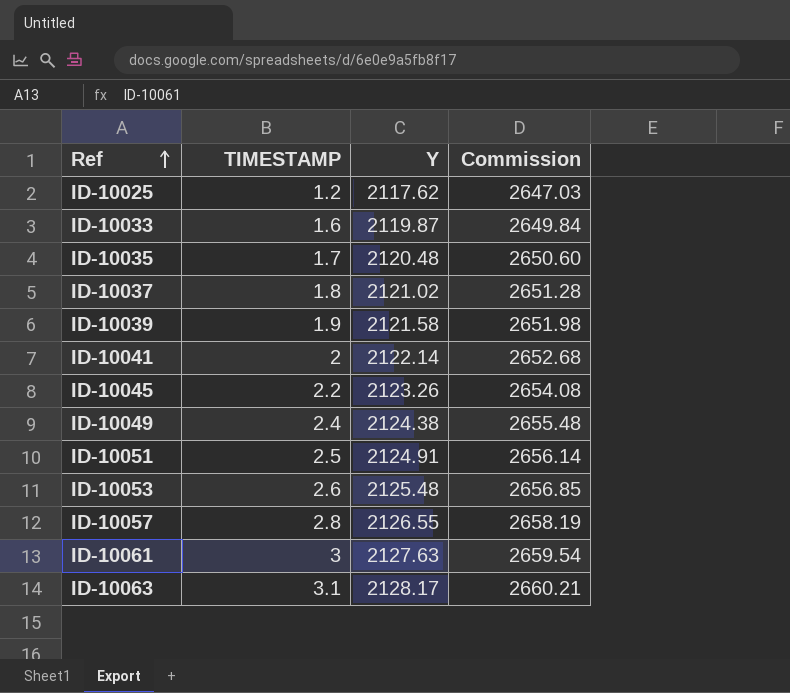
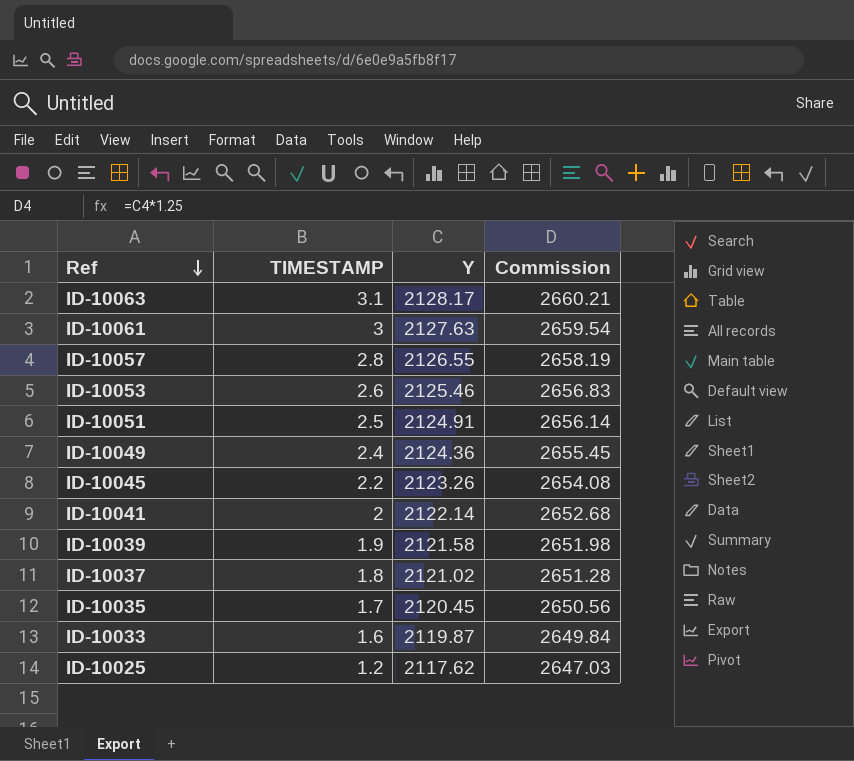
row order: Ref ascending -> Ref descending
ID-10053 | Y: 2125.48 -> 2125.46
ID-10053 | Commission: 2656.85 -> 2656.83
ID-10049 | Y: 2124.38 -> 2124.36
ID-10049 | Commission: 2655.48 -> 2655.45
ID-10035 | Y: 2120.48 -> 2120.45
ID-10035 | Commission: 2650.60 -> 2650.56

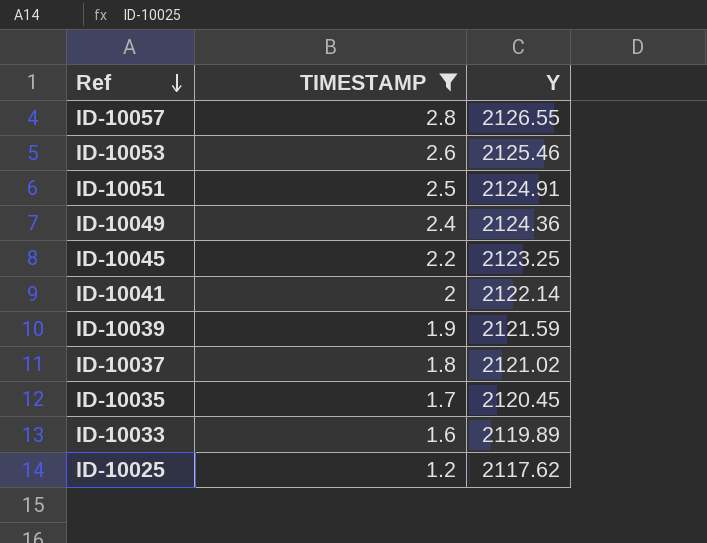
filter: none -> TIMESTAMP <= 2.8
column Commission | formula: [Y] * 1.25 -> none
ID-10045 | Y: 2123.26 -> 2123.25
ID-10039 | Y: 2121.58 -> 2121.59
ID-10033 | Y: 2119.87 -> 2119.89

